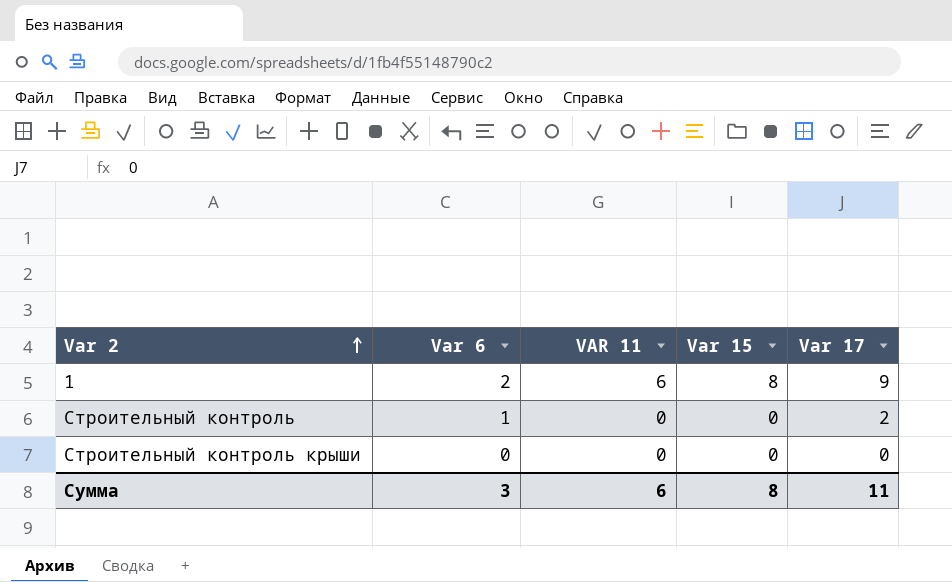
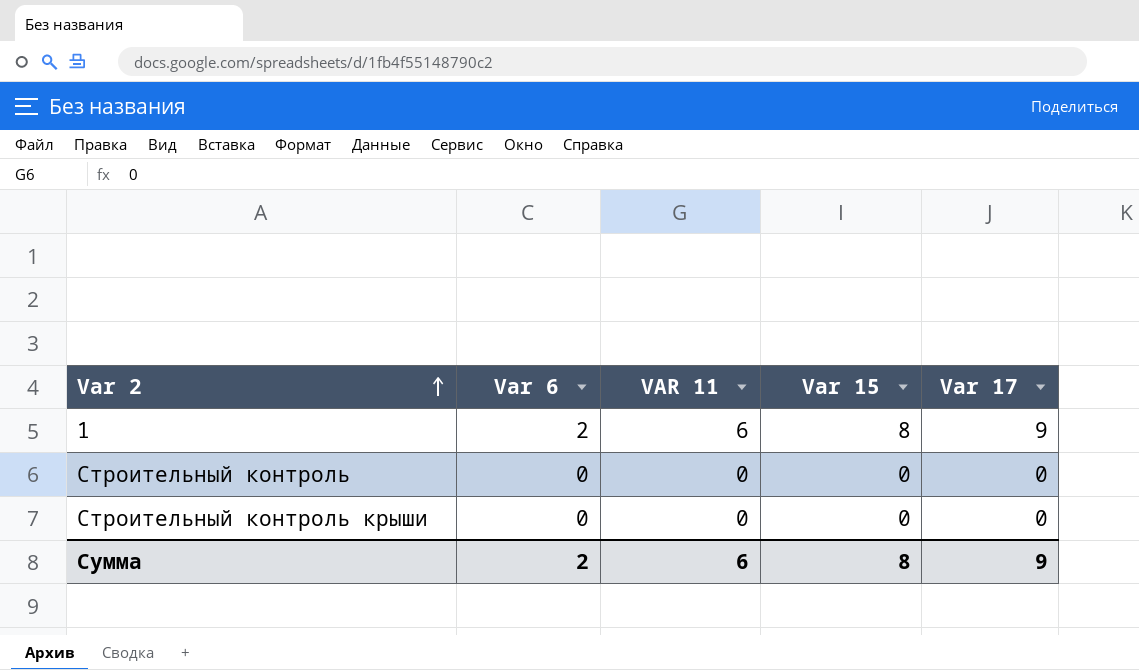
Строительный контроль | Var 6: 1 -> 0
Строительный контроль | Var 17: 2 -> 0
Сумма | Var 6: 3 -> 2
Сумма | Var 17: 11 -> 9

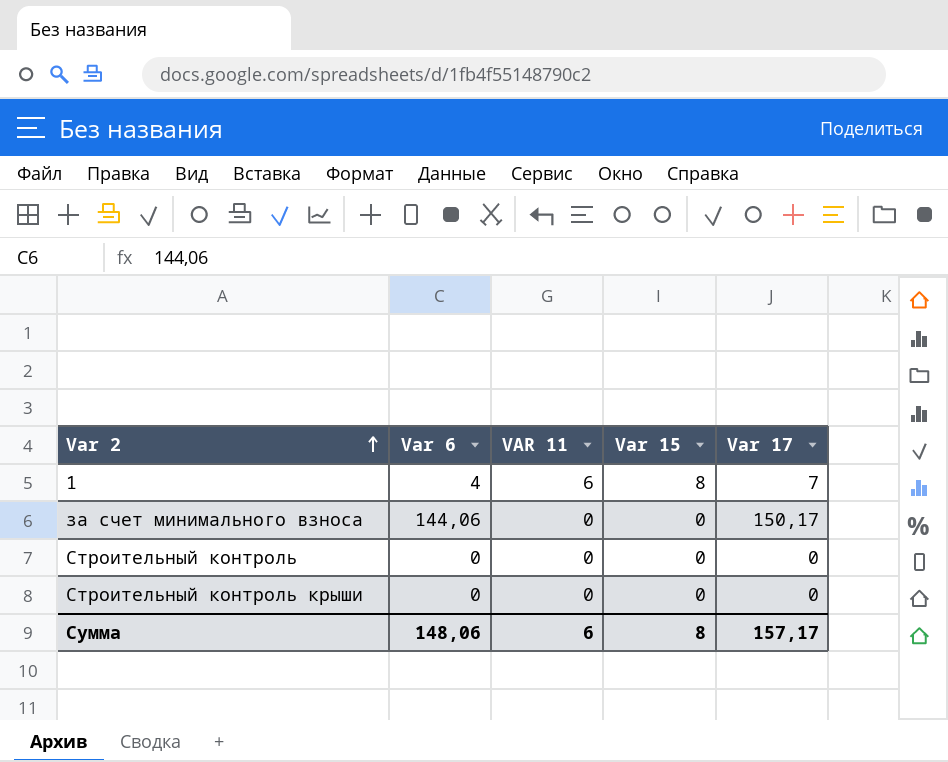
1 | Var 6: 2 -> 4
1 | Var 17: 9 -> 7
row за счет минимального взноса: none -> 144,06 | 0 | 0 | 150,17
Сумма | Var 6: 2 -> 148,06
Сумма | Var 17: 9 -> 157,17

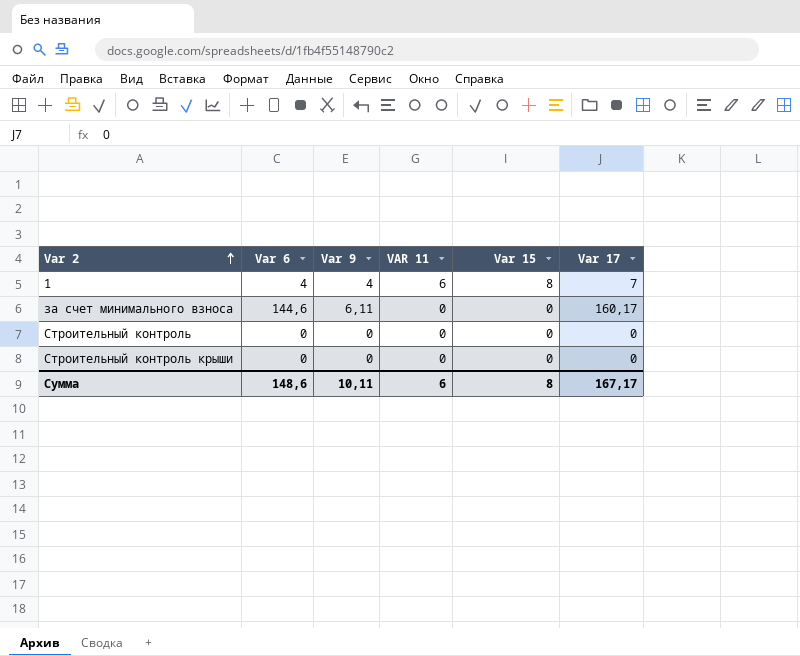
column Var 9 | position: none -> 3
за счет минимального взноса | Var 6: 144,06 -> 144,6
за счет минимального взноса | Var 17: 150,17 -> 160,17
Сумма | Var 6: 148,06 -> 148,6
Сумма | Var 17: 157,17 -> 167,17

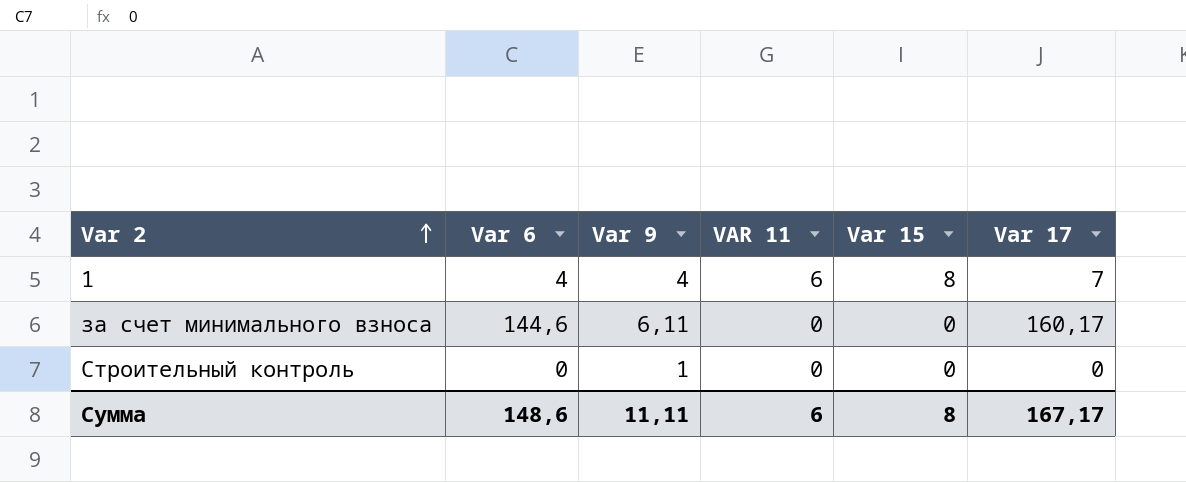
row Строительный контроль крыши: 0 | 0 | 0 | 0 | 0 -> none
Строительный контроль | Var 9: 0 -> 1
Сумма | Var 9: 10,11 -> 11,11

